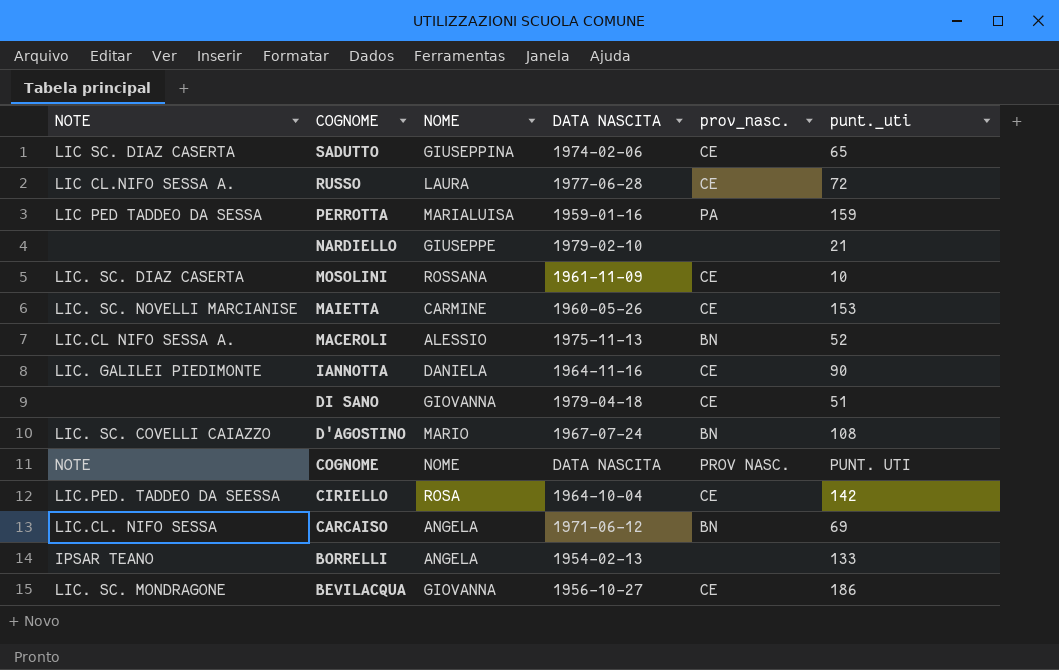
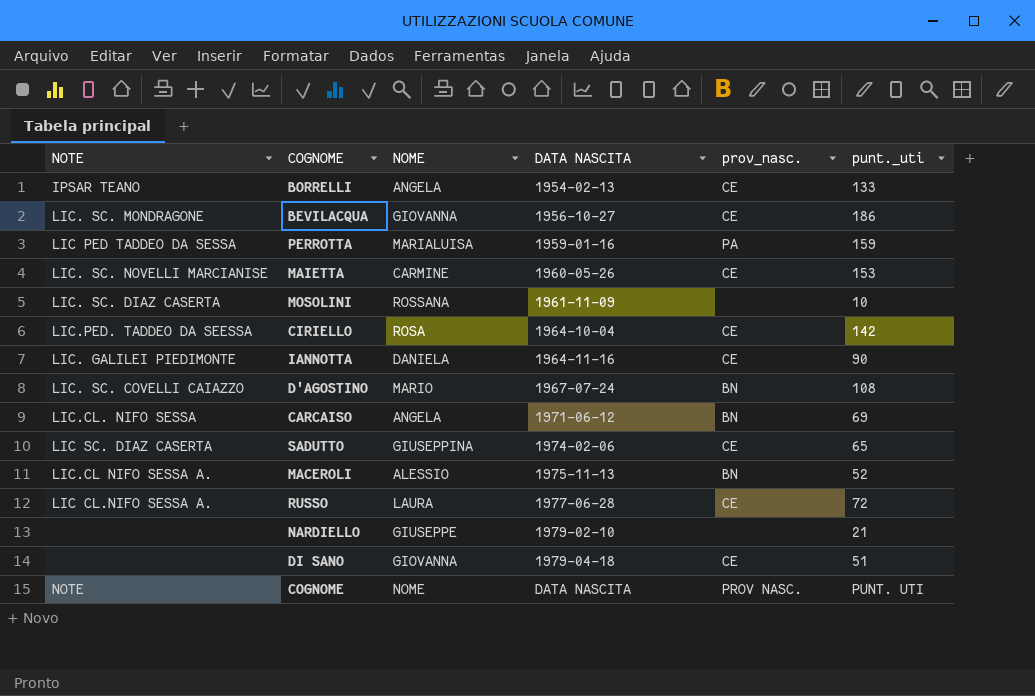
row order: COGNOME descending -> DATA NASCITA ascending
BORRELLI | prov_nasc.: none -> CE
MOSOLINI | prov_nasc.: CE -> none

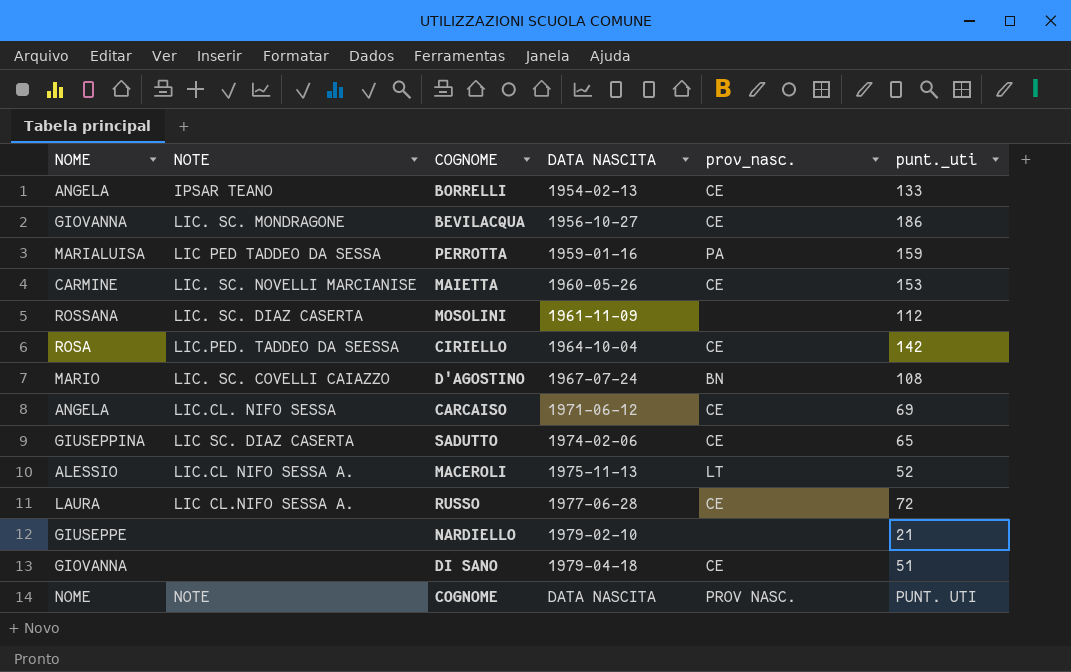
column NOME | position: 3 -> 1
row IANNOTTA: LIC. GALILEI PIEDIMONTE | DANIELA | 1964-11-16 | CE | 90 -> none
MOSOLINI | punt._uti: 10 -> 112
CARCAISO | prov_nasc.: BN -> CE
MACEROLI | prov_nasc.: BN -> LT

